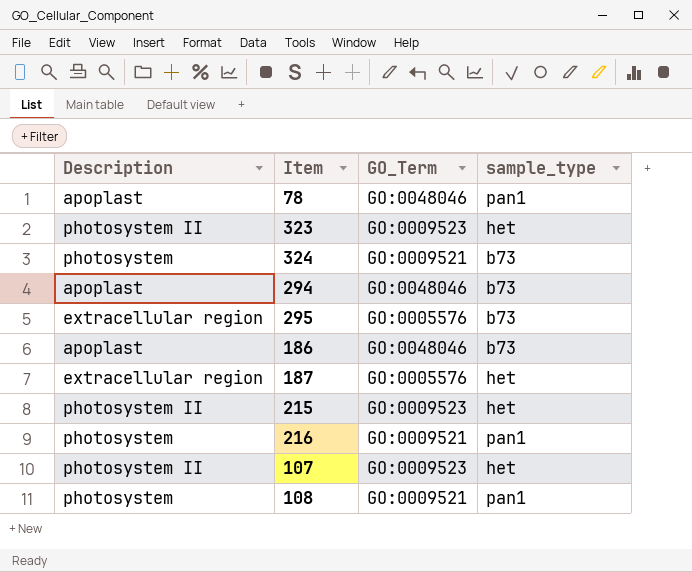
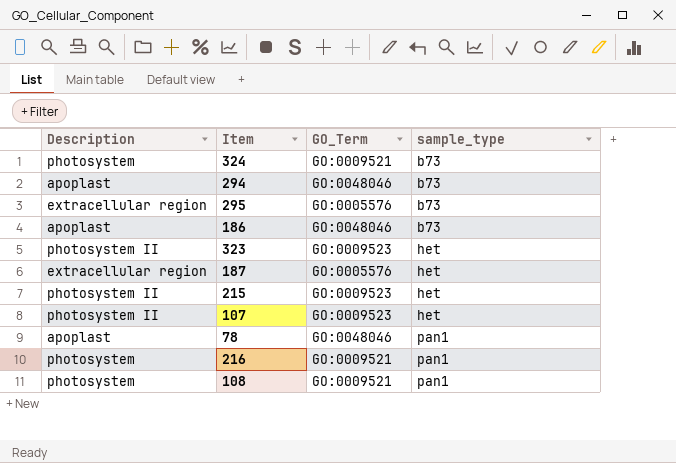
row order: none -> sample_type ascending

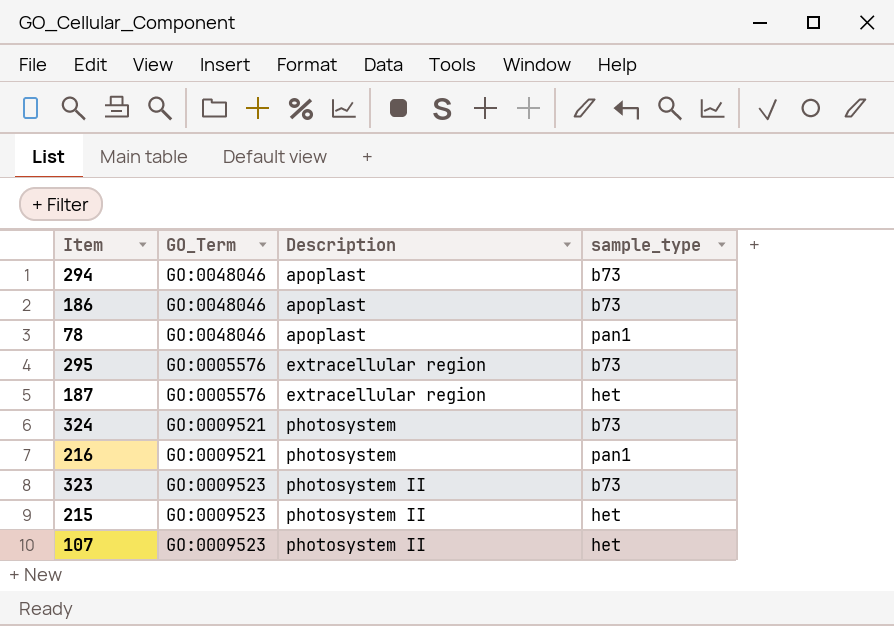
row order: sample_type ascending -> Description ascending
column Description | position: 1 -> 3
row 108: photosystem | GO:0009521 | pan1 -> none
323 | sample_type: het -> b73

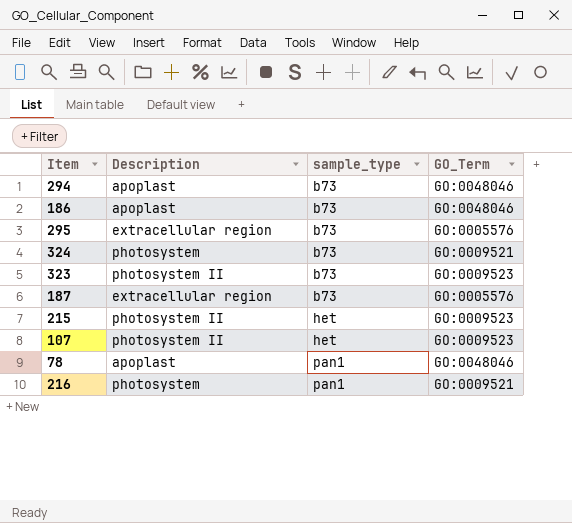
row order: Description ascending -> sample_type ascending
column GO_Term | position: 2 -> 4
187 | sample_type: het -> b73

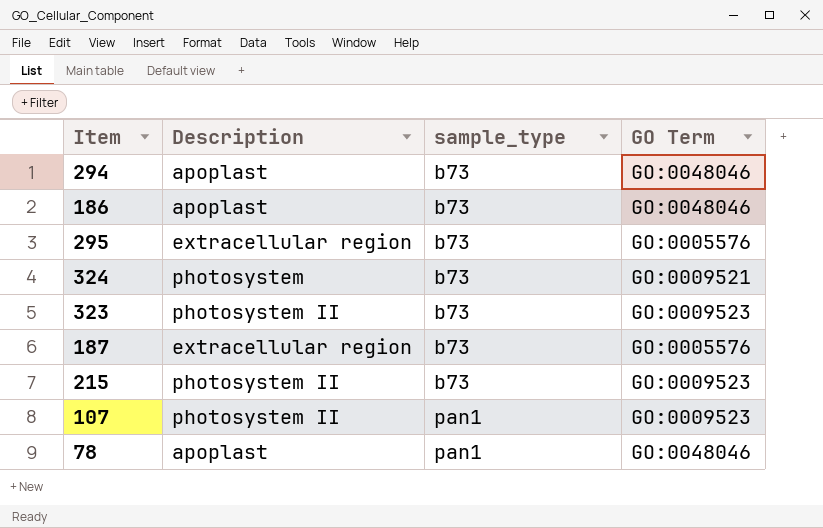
column name: GO_Term -> GO Term
row 216: photosystem | pan1 | GO:0009521 -> none
215 | sample_type: het -> b73
107 | sample_type: het -> pan1

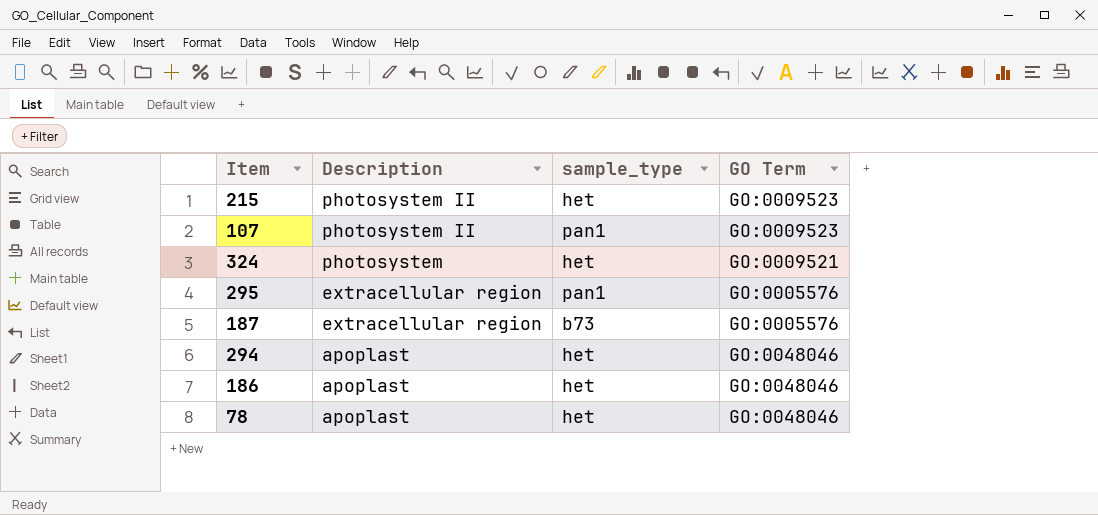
row order: sample_type ascending -> Description descending
row 323: photosystem II | b73 | GO:0009523 -> none
215 | sample_type: b73 -> het
324 | sample_type: b73 -> het
295 | sample_type: b73 -> pan1
294 | sample_type: b73 -> het
186 | sample_type: b73 -> het
78 | sample_type: pan1 -> het

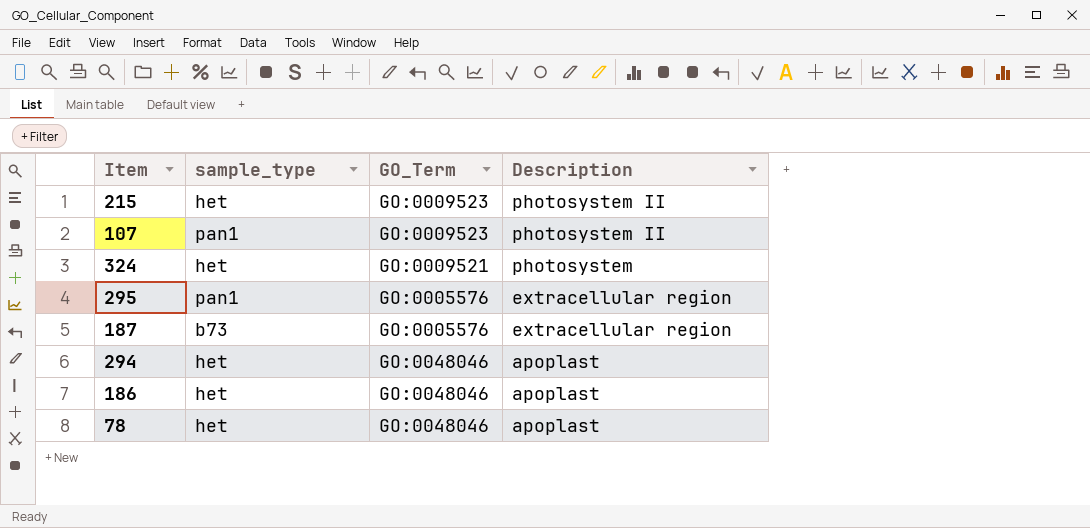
column name: GO Term -> GO_Term
column Description | position: 2 -> 4

